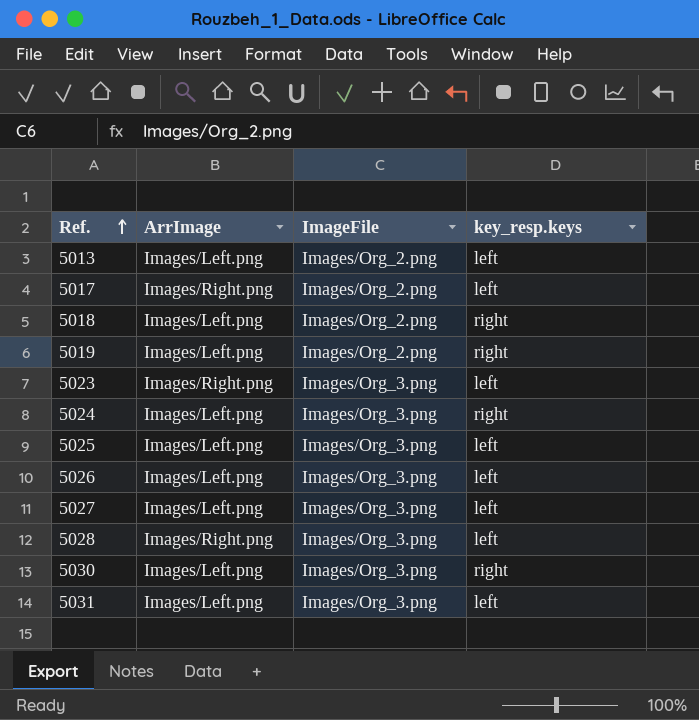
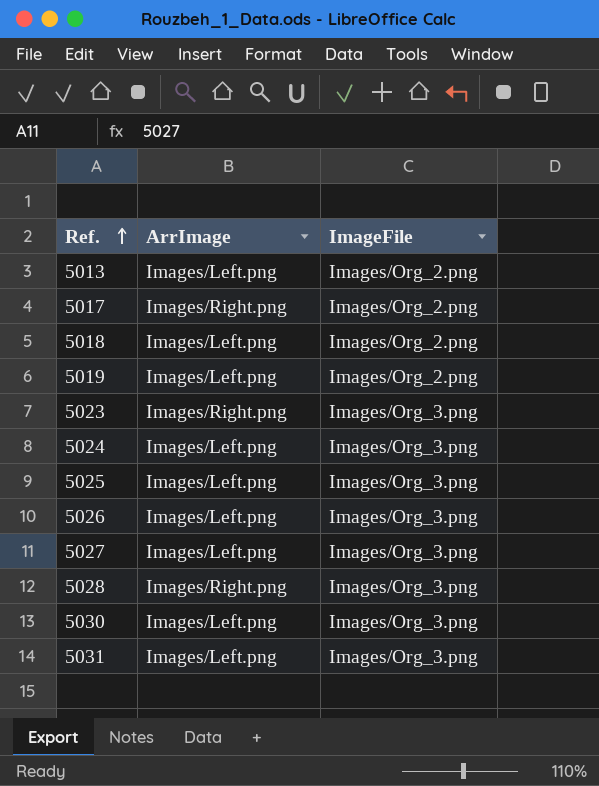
column key_resp.keys | position: 4 -> none

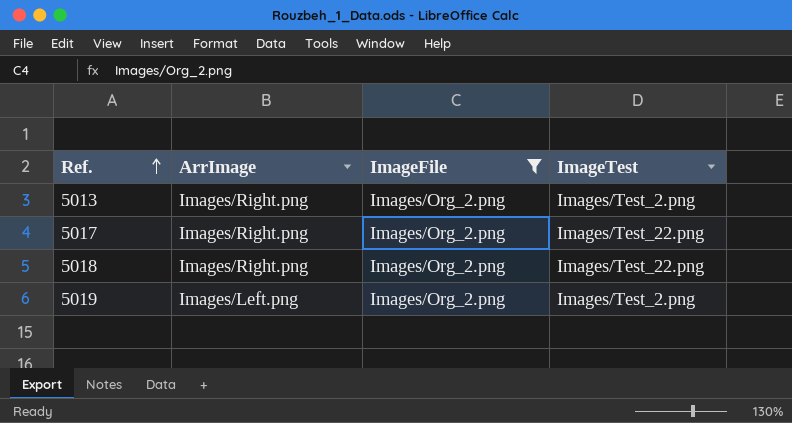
filter: none -> ImageFile = Images/Org_2.png
column ImageTest | position: none -> 4
5013 | ArrImage: Images/Left.png -> Images/Right.png
5018 | ArrImage: Images/Left.png -> Images/Right.png

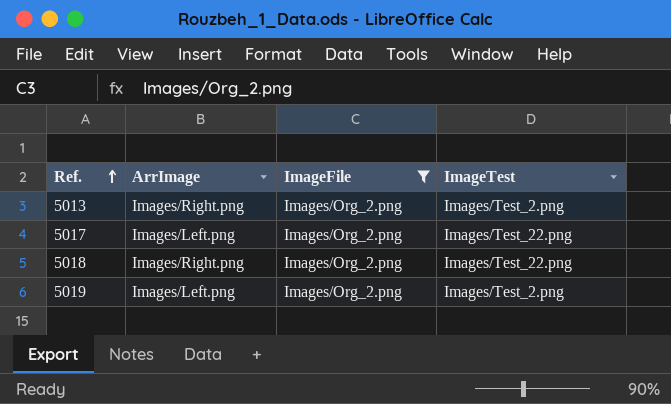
5017 | ArrImage: Images/Right.png -> Images/Left.png

